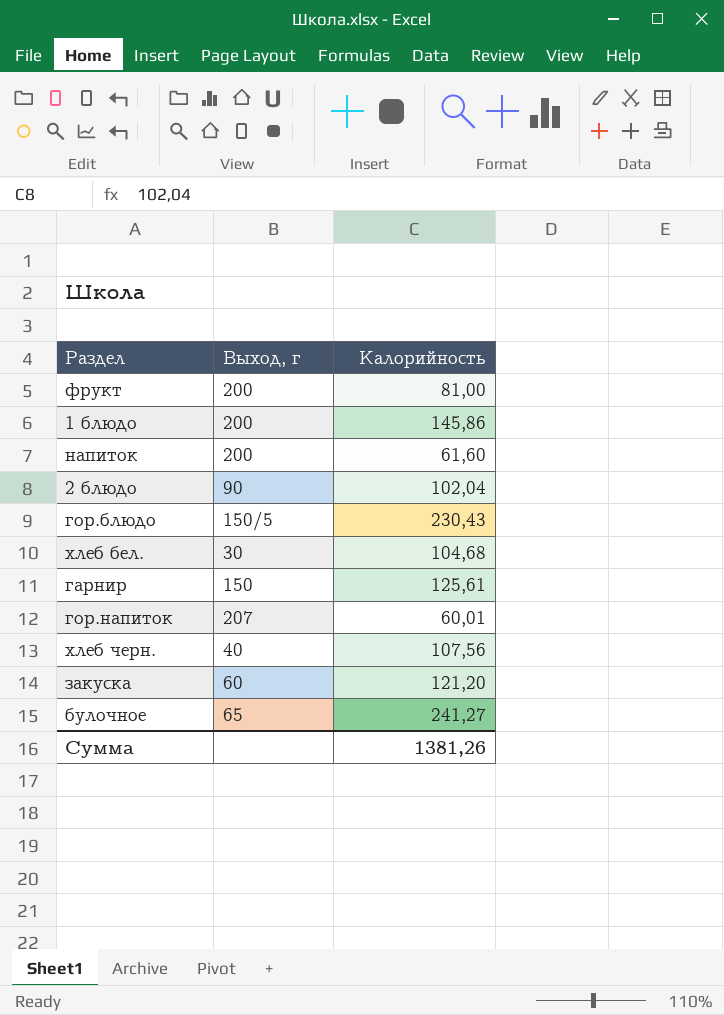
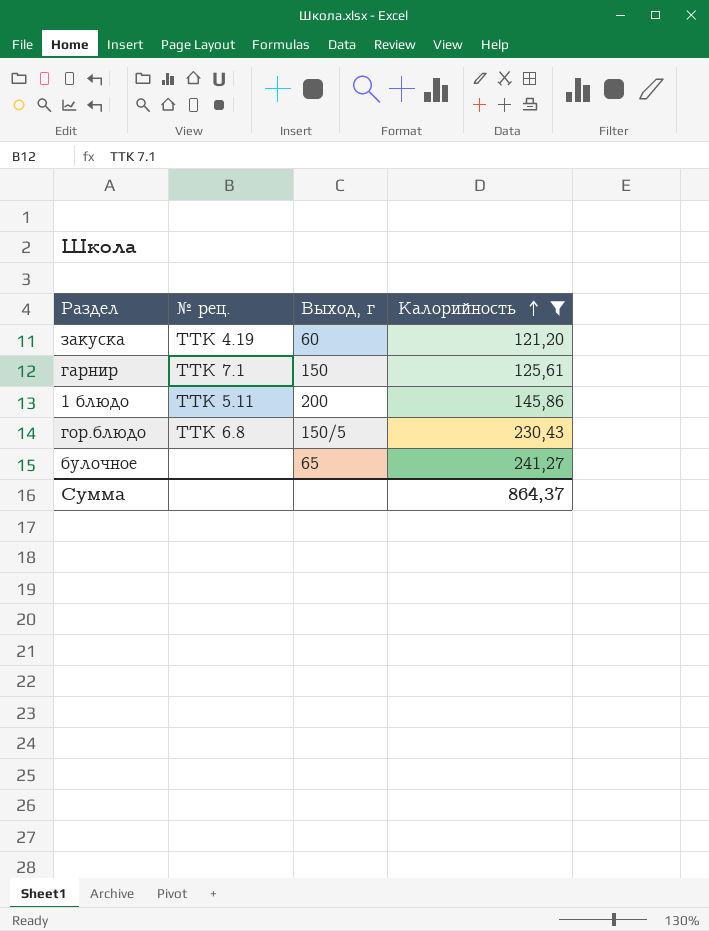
filter: none -> Калорийность >= 121,20
row order: none -> Калорийность ascending
column № рец. | position: none -> 2
Сумма | Калорийность: 1381,26 -> 864,37

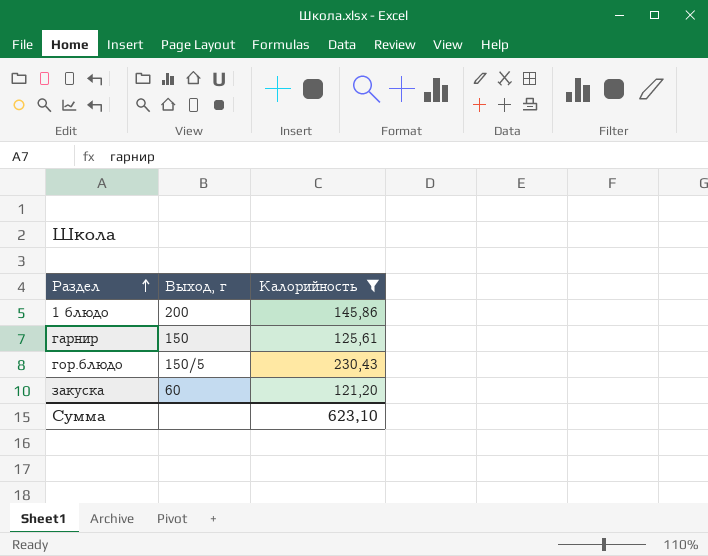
row order: Калорийность ascending -> Раздел ascending
column № рец. | position: 2 -> none
row булочное: none | 65 | 241,27 -> none
Сумма | Калорийность: 864,37 -> 623,10

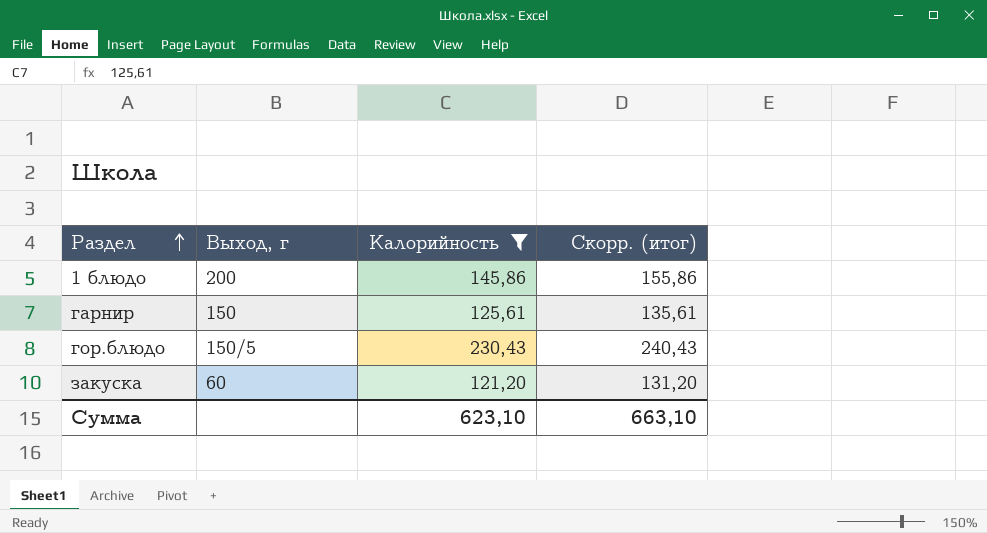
column Скорр. (итог) | formula: none -> [Калорийность] + 10

